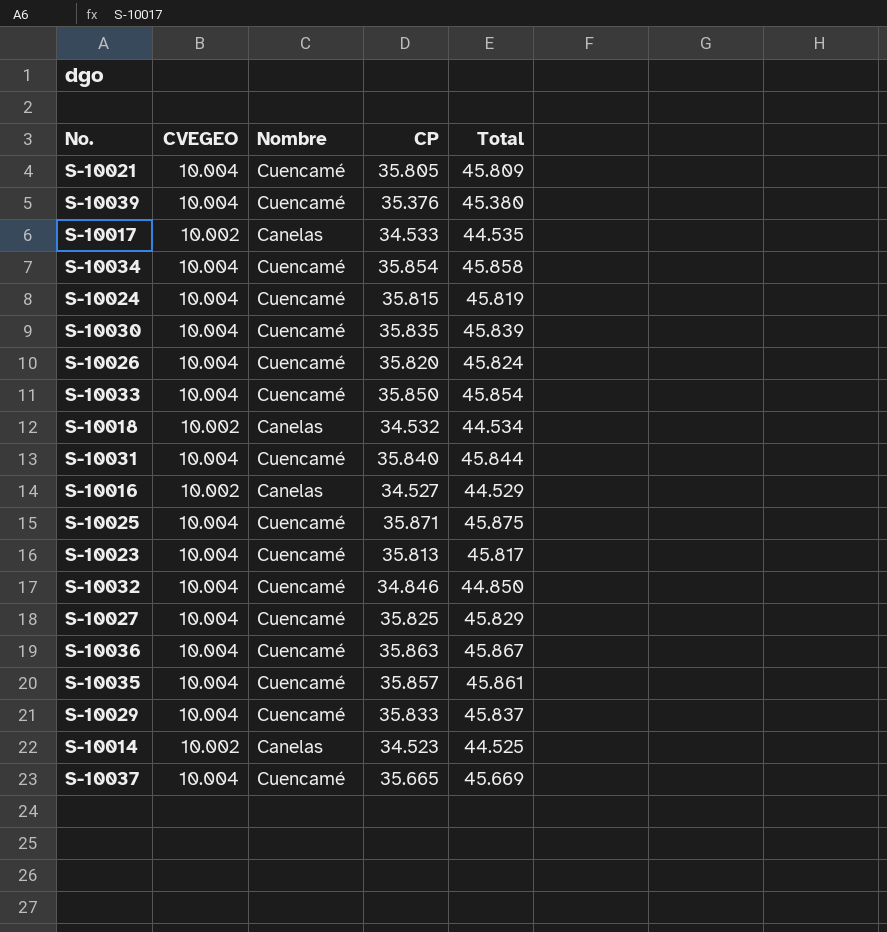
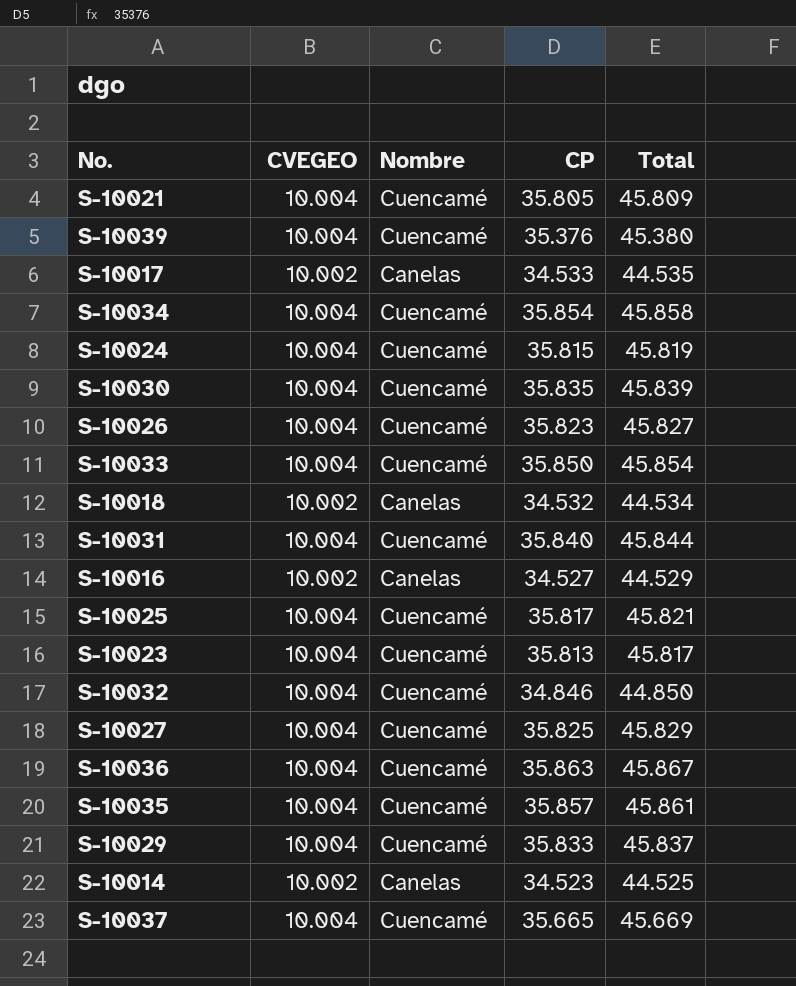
S-10026 | CP: 35.820 -> 35.823
S-10026 | Total: 45.824 -> 45.827
S-10025 | CP: 35.871 -> 35.817
S-10025 | Total: 45.875 -> 45.821

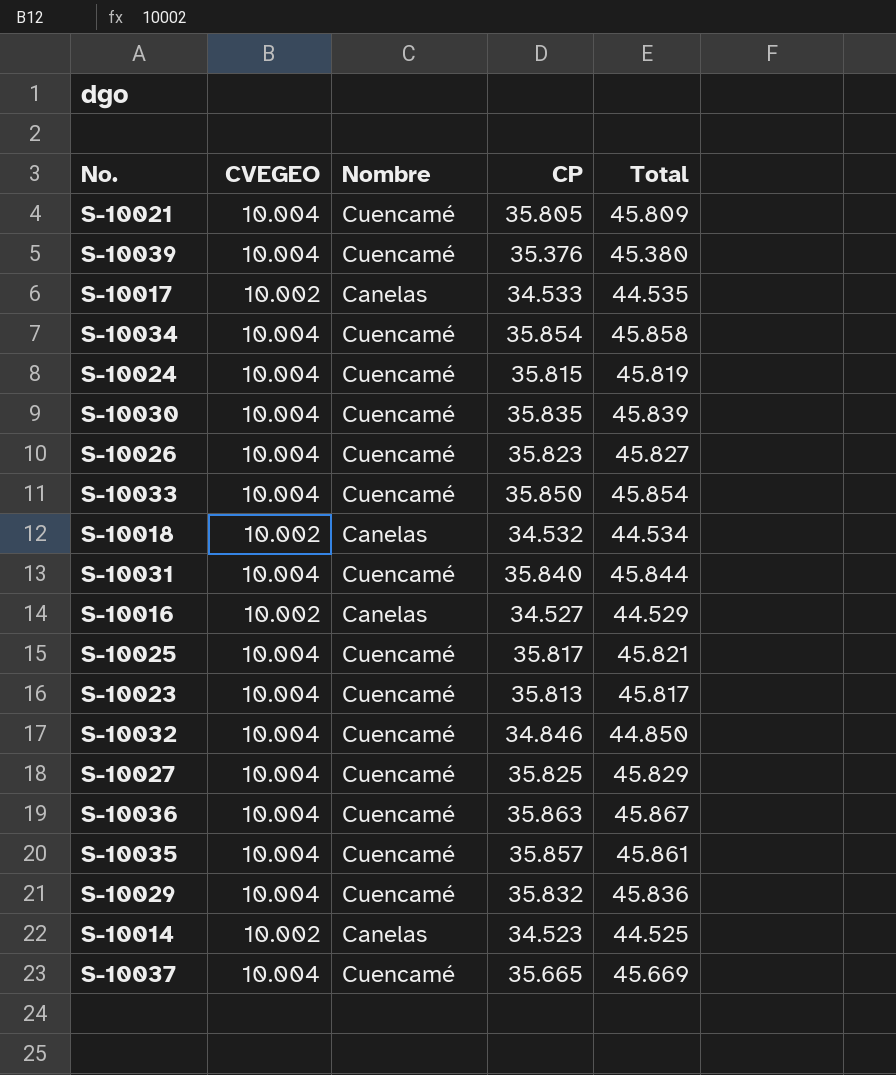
S-10029 | CP: 35.833 -> 35.832
S-10029 | Total: 45.837 -> 45.836

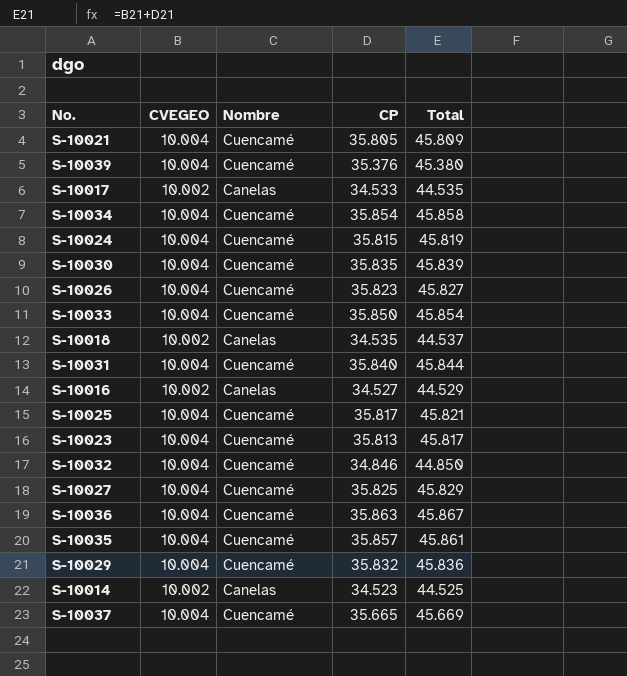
S-10018 | CP: 34.532 -> 34.535
S-10018 | Total: 44.534 -> 44.537

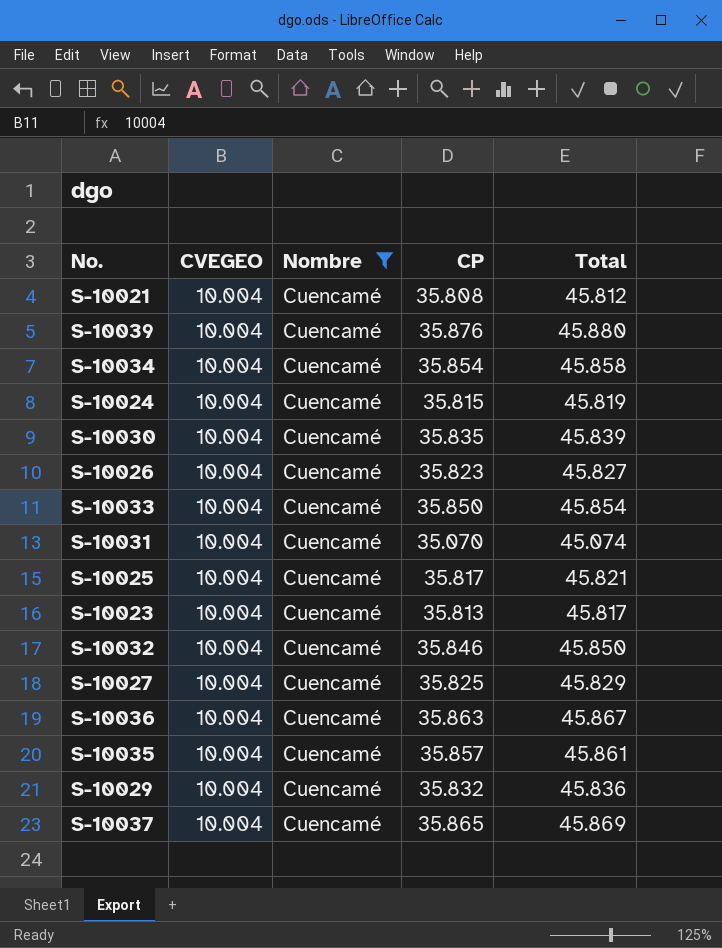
filter: none -> Nombre = Cuencamé
S-10021 | CP: 35.805 -> 35.808
S-10021 | Total: 45.809 -> 45.812
S-10039 | CP: 35.376 -> 35.876
S-10039 | Total: 45.380 -> 45.880
S-10031 | CP: 35.840 -> 35.070
S-10031 | Total: 45.844 -> 45.074
S-10032 | CP: 34.846 -> 35.846
S-10032 | Total: 44.850 -> 45.850
S-10037 | CP: 35.665 -> 35.865
S-10037 | Total: 45.669 -> 45.869

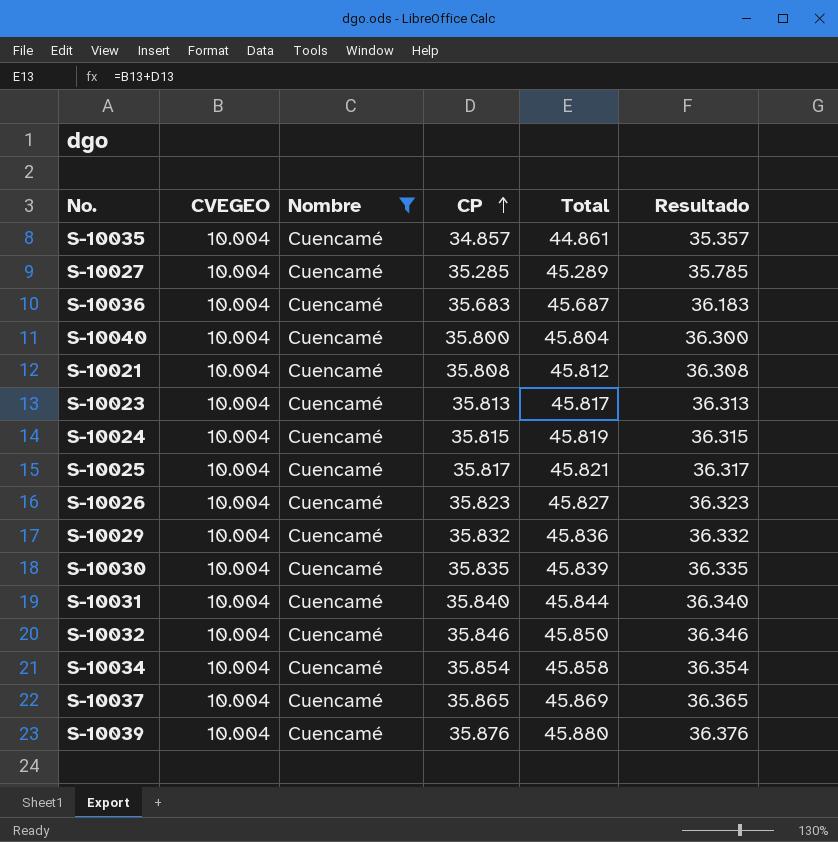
row order: none -> CP ascending
column Resultado | formula: none -> [CP] + 500
row S-10033: 10.004 | Cuencamé | 35.850 | 45.854 -> none
S-10035 | CP: 35.857 -> 34.857
S-10035 | Total: 45.861 -> 44.861
S-10027 | CP: 35.825 -> 35.285
S-10027 | Total: 45.829 -> 45.289
S-10036 | CP: 35.863 -> 35.683
S-10036 | Total: 45.867 -> 45.687
row S-10040: none -> 10.004 | Cuencamé | 35.800 | 45.804 | 36.300
S-10031 | CP: 35.070 -> 35.840
S-10031 | Total: 45.074 -> 45.844

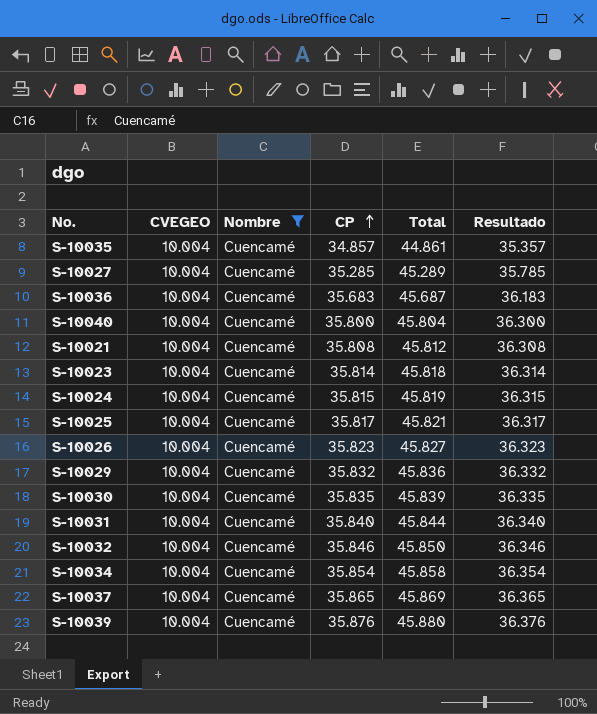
S-10023 | CP: 35.813 -> 35.814
S-10023 | Total: 45.817 -> 45.818
S-10023 | Resultado: 36.313 -> 36.314

